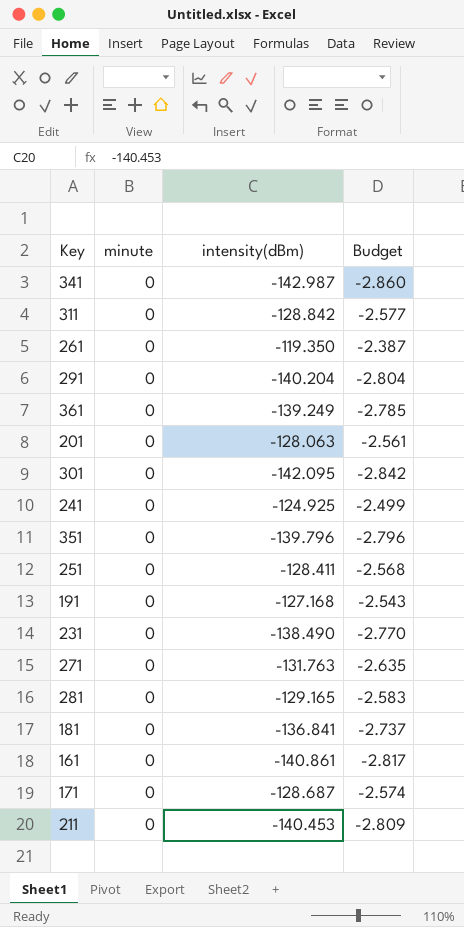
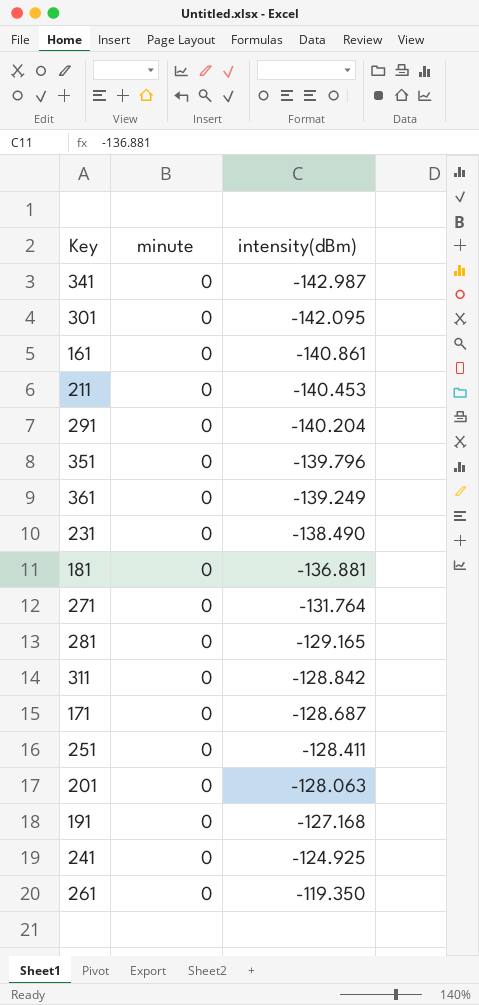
row order: none -> intensity(dBm) ascending
column Budget | formula: [intensity(dBm)] * 0.02 -> none
181 | intensity(dBm): -136.841 -> -136.881
271 | intensity(dBm): -131.763 -> -131.764

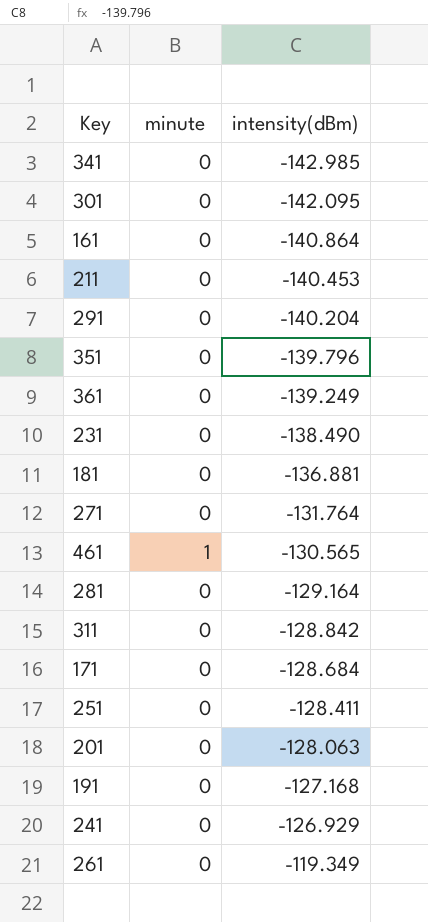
341 | intensity(dBm): -142.987 -> -142.985
161 | intensity(dBm): -140.861 -> -140.864
row 461: none -> 1 | -130.565
281 | intensity(dBm): -129.165 -> -129.164
171 | intensity(dBm): -128.687 -> -128.684
241 | intensity(dBm): -124.925 -> -126.929
261 | intensity(dBm): -119.350 -> -119.349

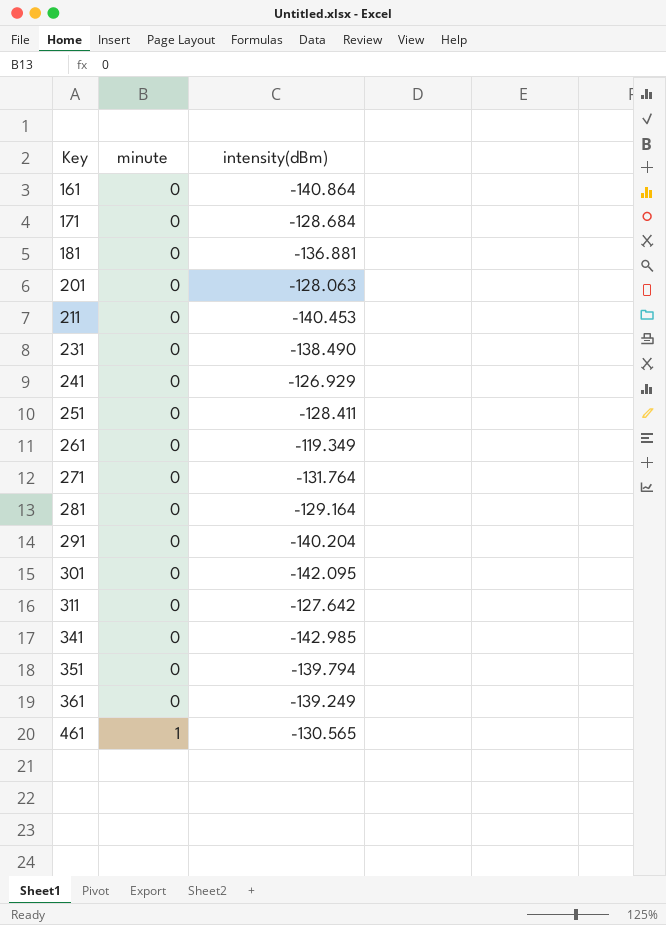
row order: intensity(dBm) ascending -> Key ascending
row 191: 0 | -127.168 -> none
311 | intensity(dBm): -128.842 -> -127.642
351 | intensity(dBm): -139.796 -> -139.794

